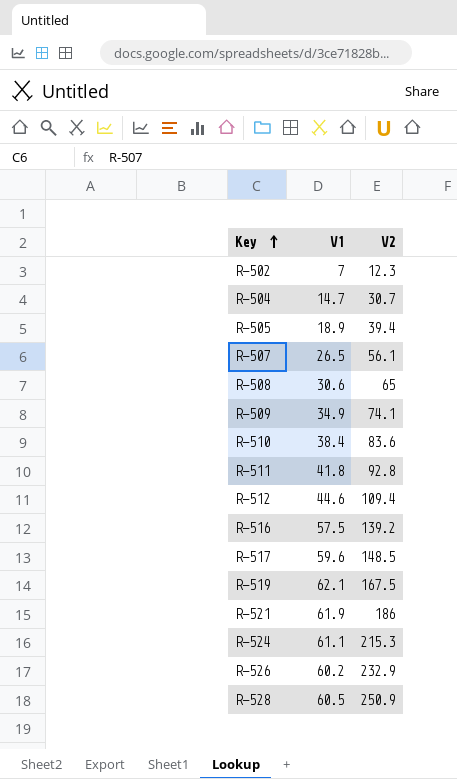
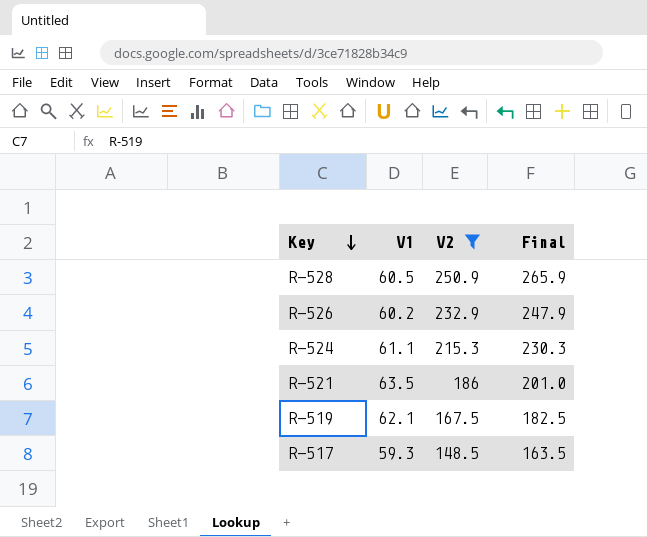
filter: none -> V2 >= 148.5
row order: Key ascending -> Key descending
column Final | formula: none -> [V2] + 15
R-521 | V1: 61.9 -> 63.5
R-517 | V1: 59.6 -> 59.3

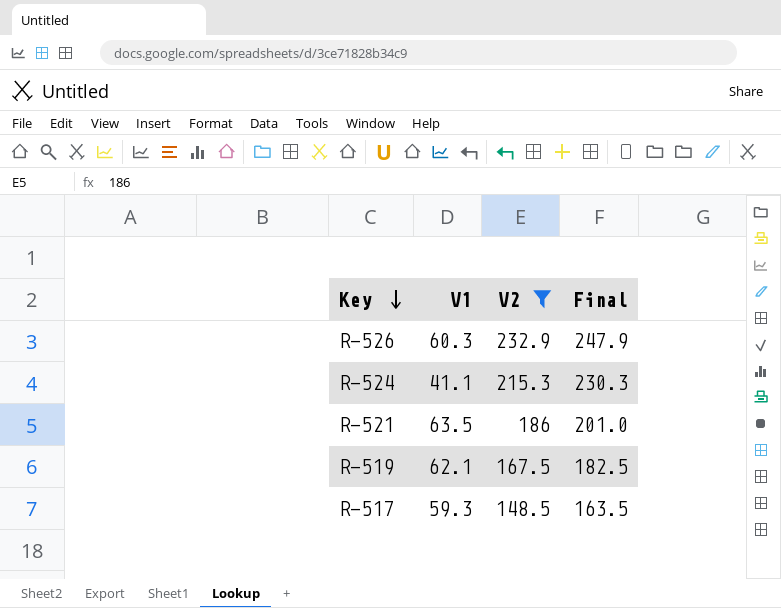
row R-528: 60.5 | 250.9 | 265.9 -> none
R-526 | V1: 60.2 -> 60.3
R-524 | V1: 61.1 -> 41.1

